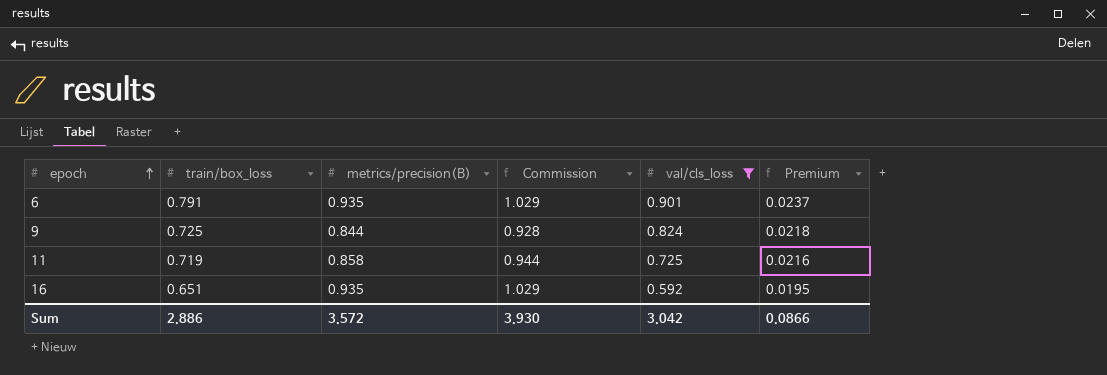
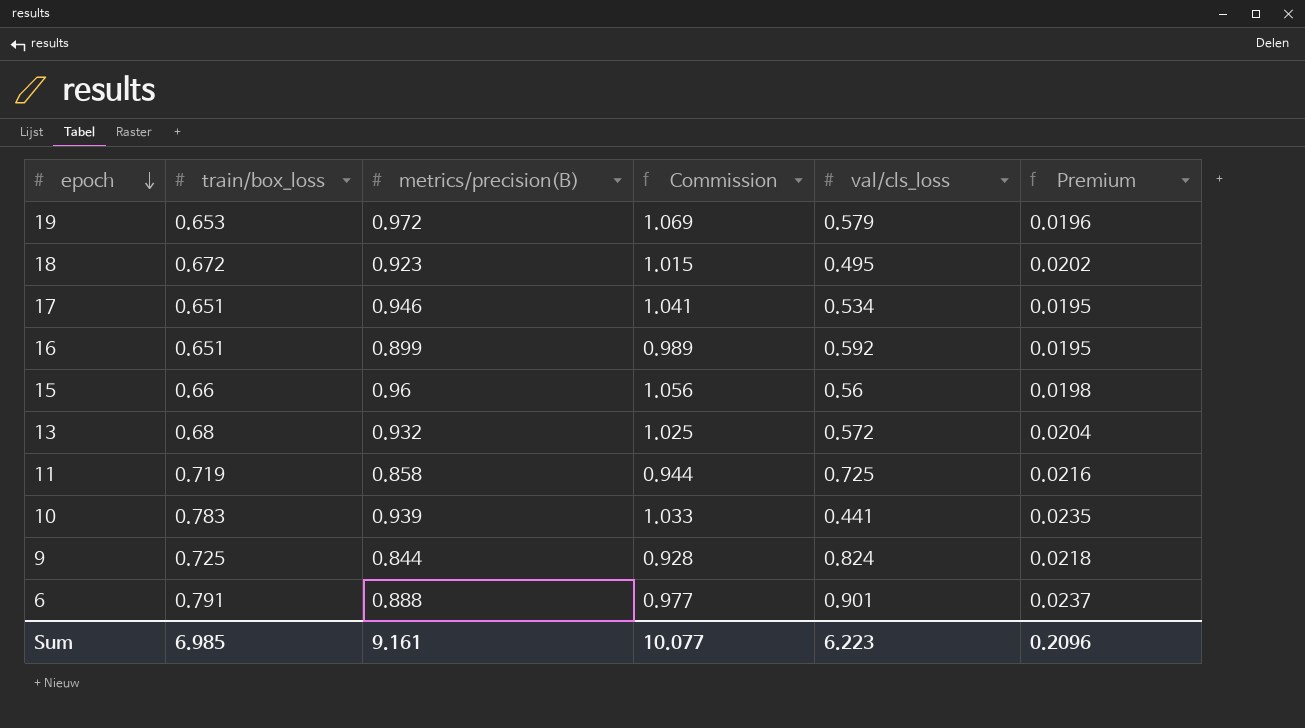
filter: val/cls_loss >= 0.592 -> none
row order: epoch ascending -> epoch descending
16 | metrics/precision(B): 0.935 -> 0.899
16 | Commission: 1.029 -> 0.989
6 | metrics/precision(B): 0.935 -> 0.888
6 | Commission: 1.029 -> 0.977
Sum | train/box_loss: 2.886 -> 6.985
Sum | metrics/precision(B): 3.572 -> 9.161
Sum | Commission: 3.930 -> 10.077
Sum | val/cls_loss: 3.042 -> 6.223
Sum | Premium: 0.0866 -> 0.2096

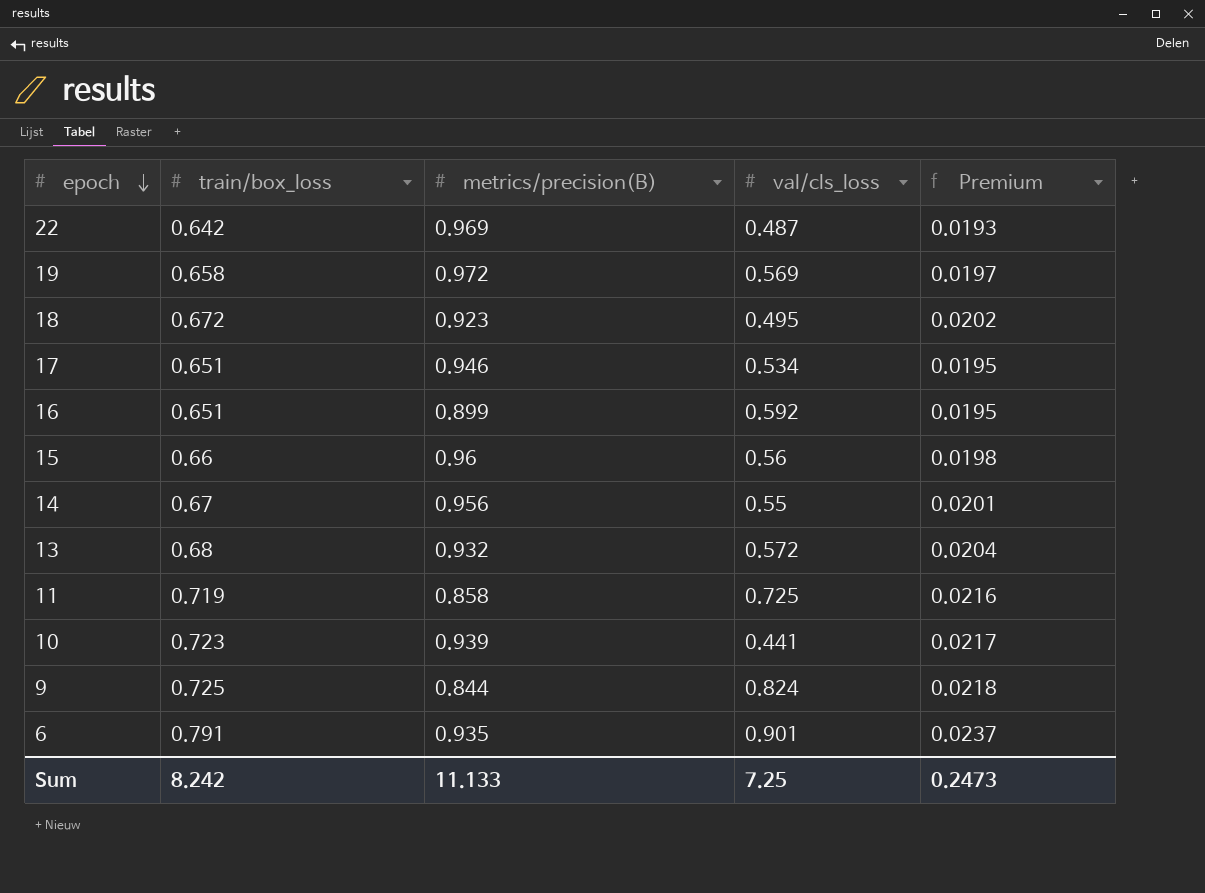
column Commission | formula: [metrics/precision(B)] * 1.1 -> none
row 22: none -> 0.642 | 0.969 | 0.487 | 0.0193
19 | train/box_loss: 0.653 -> 0.658
19 | val/cls_loss: 0.579 -> 0.569
19 | Premium: 0.0196 -> 0.0197
row 14: none -> 0.67 | 0.956 | 0.55 | 0.0201
10 | train/box_loss: 0.783 -> 0.723
10 | Premium: 0.0235 -> 0.0217
6 | metrics/precision(B): 0.888 -> 0.935
Sum | train/box_loss: 6.985 -> 8.242
Sum | metrics/precision(B): 9.161 -> 11.133
Sum | val/cls_loss: 6.223 -> 7.25
Sum | Premium: 0.2096 -> 0.2473

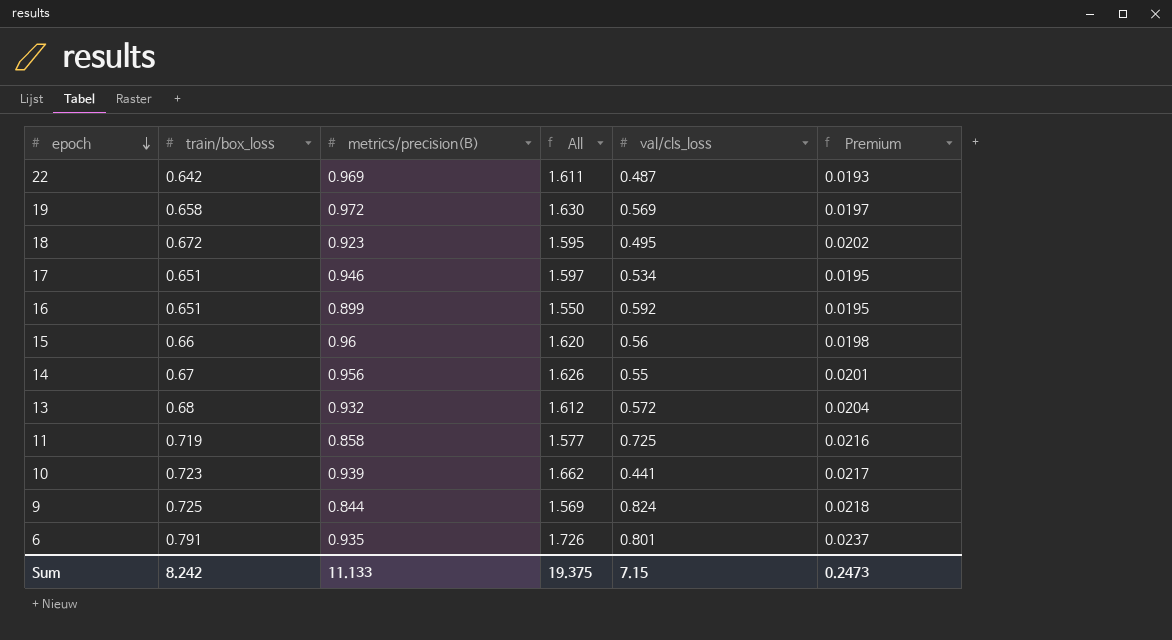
column All | formula: none -> [train/box_loss] + [metrics/precision(B)]
6 | val/cls_loss: 0.901 -> 0.801
Sum | val/cls_loss: 7.25 -> 7.15

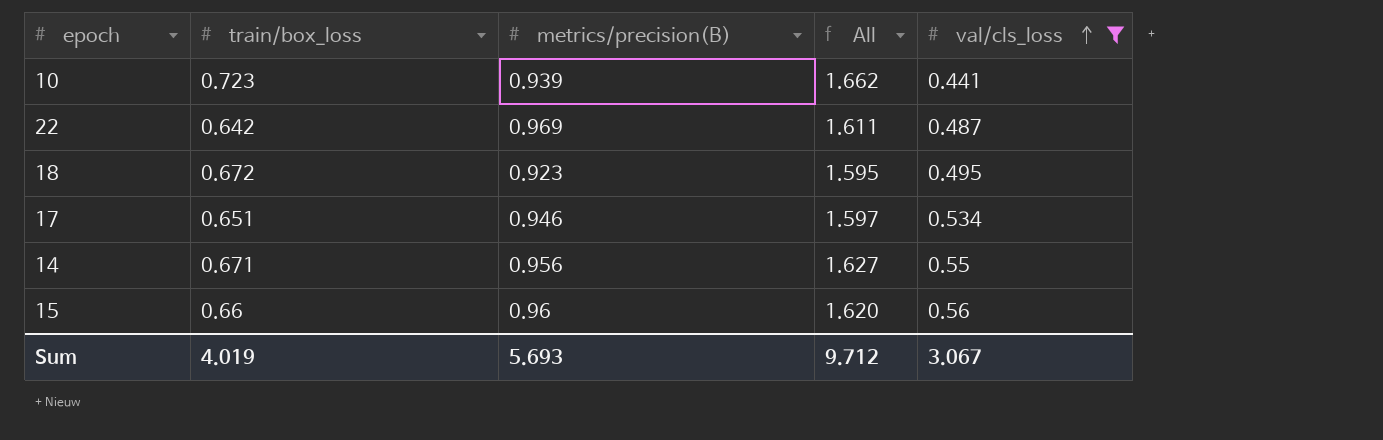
filter: none -> val/cls_loss <= 0.56
row order: epoch descending -> val/cls_loss ascending
column Premium | formula: [train/box_loss] * 0.03 -> none
14 | train/box_loss: 0.67 -> 0.671
14 | All: 1.626 -> 1.627
Sum | train/box_loss: 8.242 -> 4.019
Sum | metrics/precision(B): 11.133 -> 5.693
Sum | All: 19.375 -> 9.712
Sum | val/cls_loss: 7.15 -> 3.067

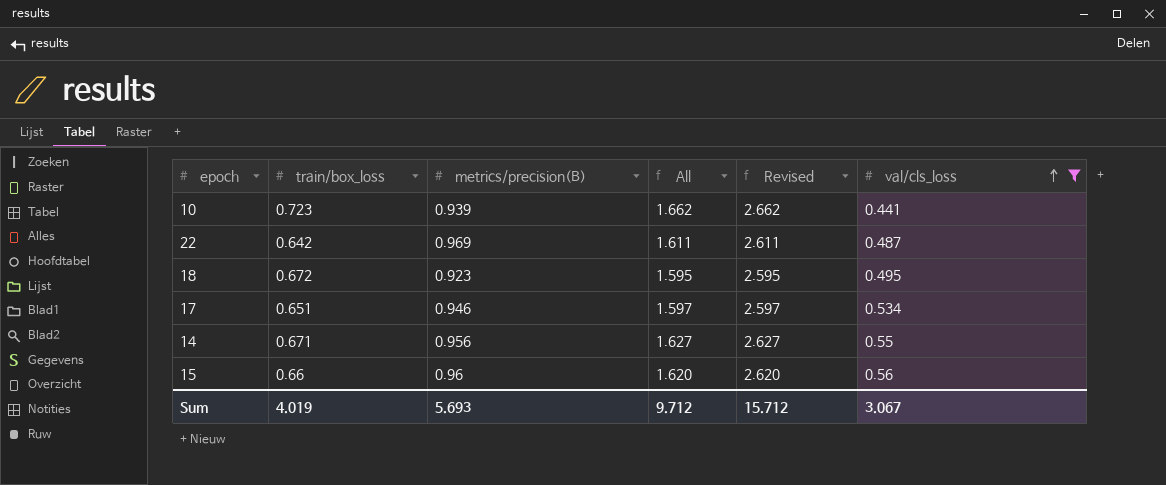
column Revised | formula: none -> [All] + 1

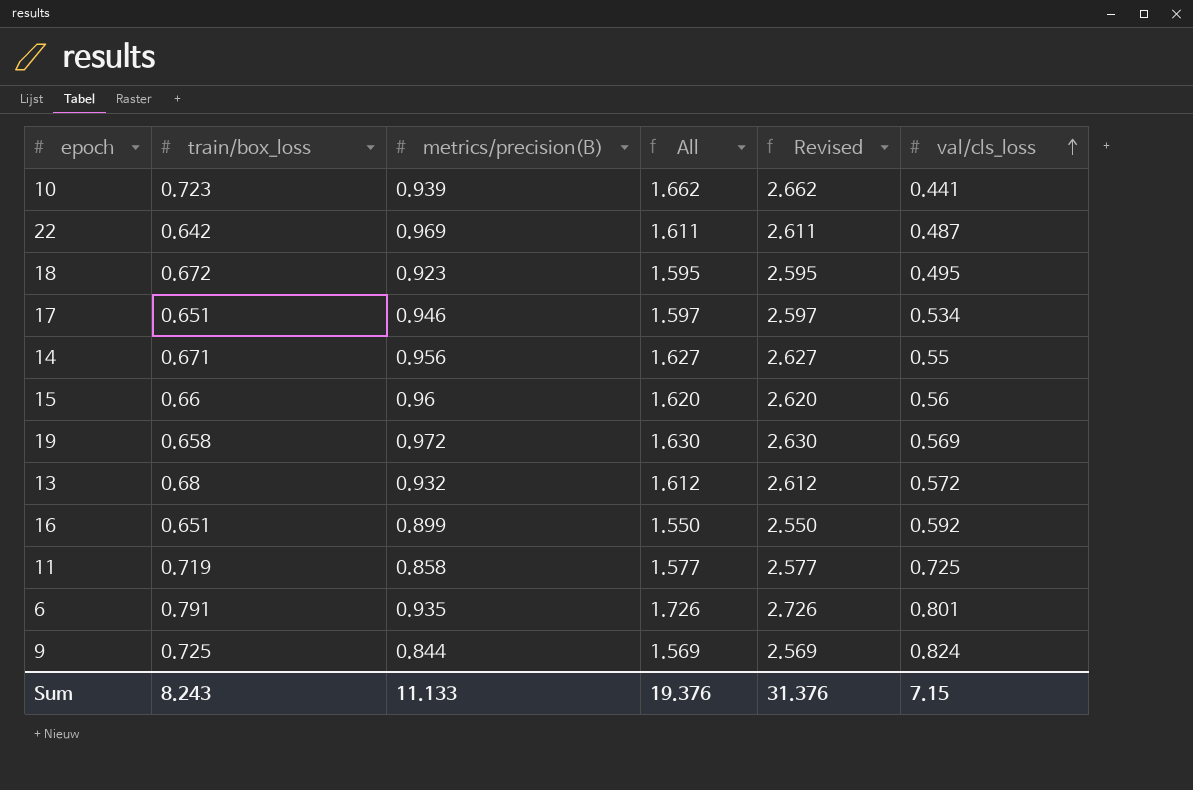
filter: val/cls_loss <= 0.56 -> none
Sum | train/box_loss: 4.019 -> 8.243
Sum | metrics/precision(B): 5.693 -> 11.133
Sum | All: 9.712 -> 19.376
Sum | Revised: 15.712 -> 31.376
Sum | val/cls_loss: 3.067 -> 7.15

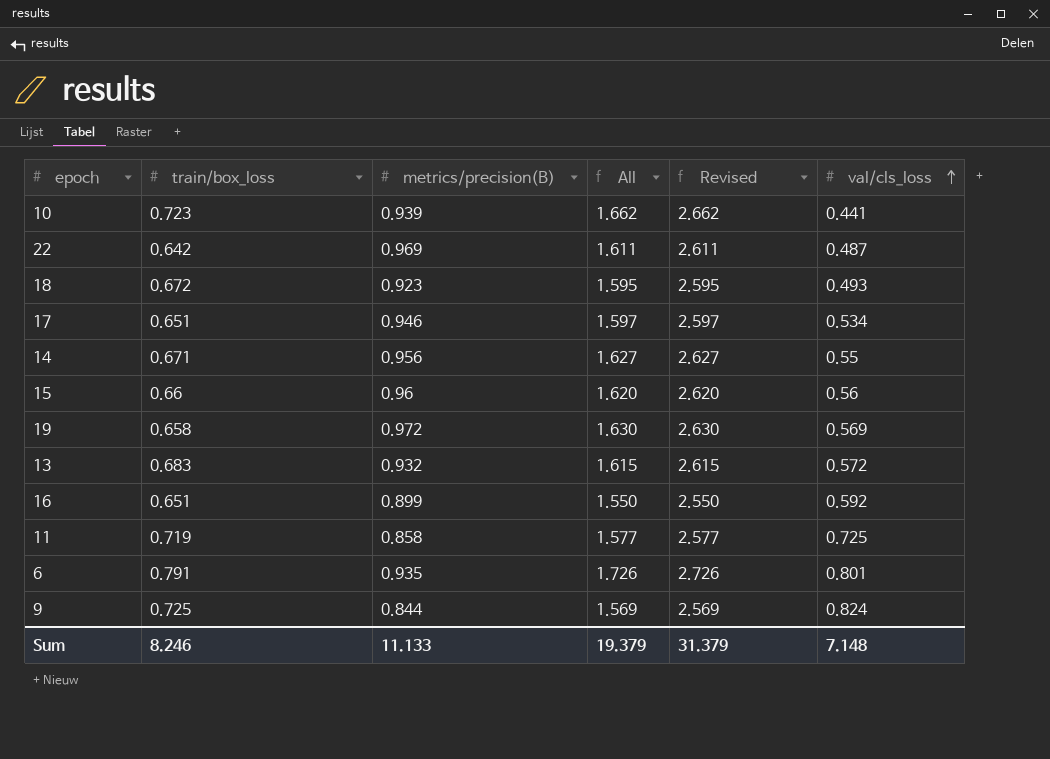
18 | val/cls_loss: 0.495 -> 0.493
13 | train/box_loss: 0.68 -> 0.683
13 | All: 1.612 -> 1.615
13 | Revised: 2.612 -> 2.615
Sum | train/box_loss: 8.243 -> 8.246
Sum | All: 19.376 -> 19.379
Sum | Revised: 31.376 -> 31.379
Sum | val/cls_loss: 7.15 -> 7.148

